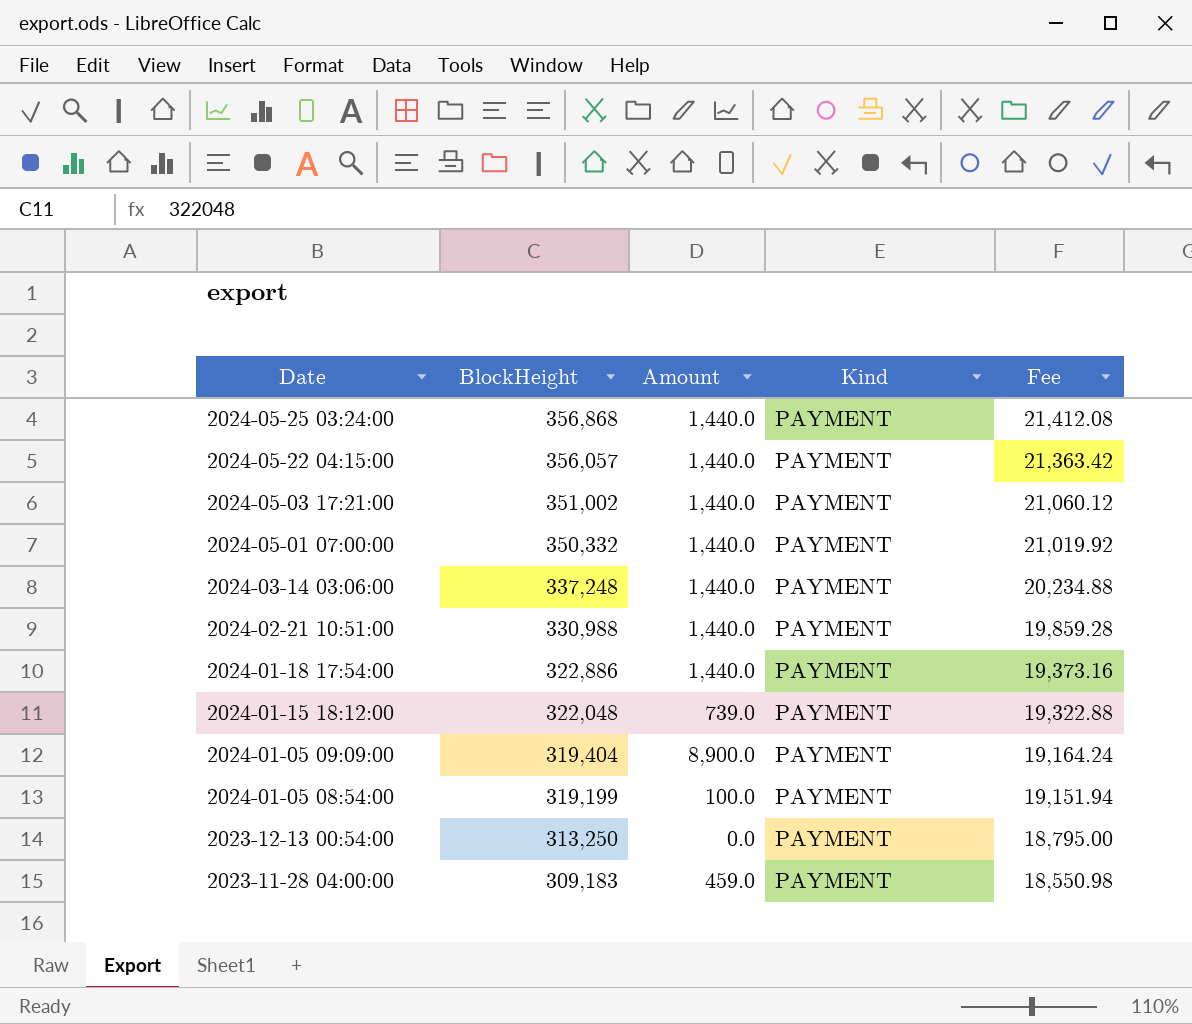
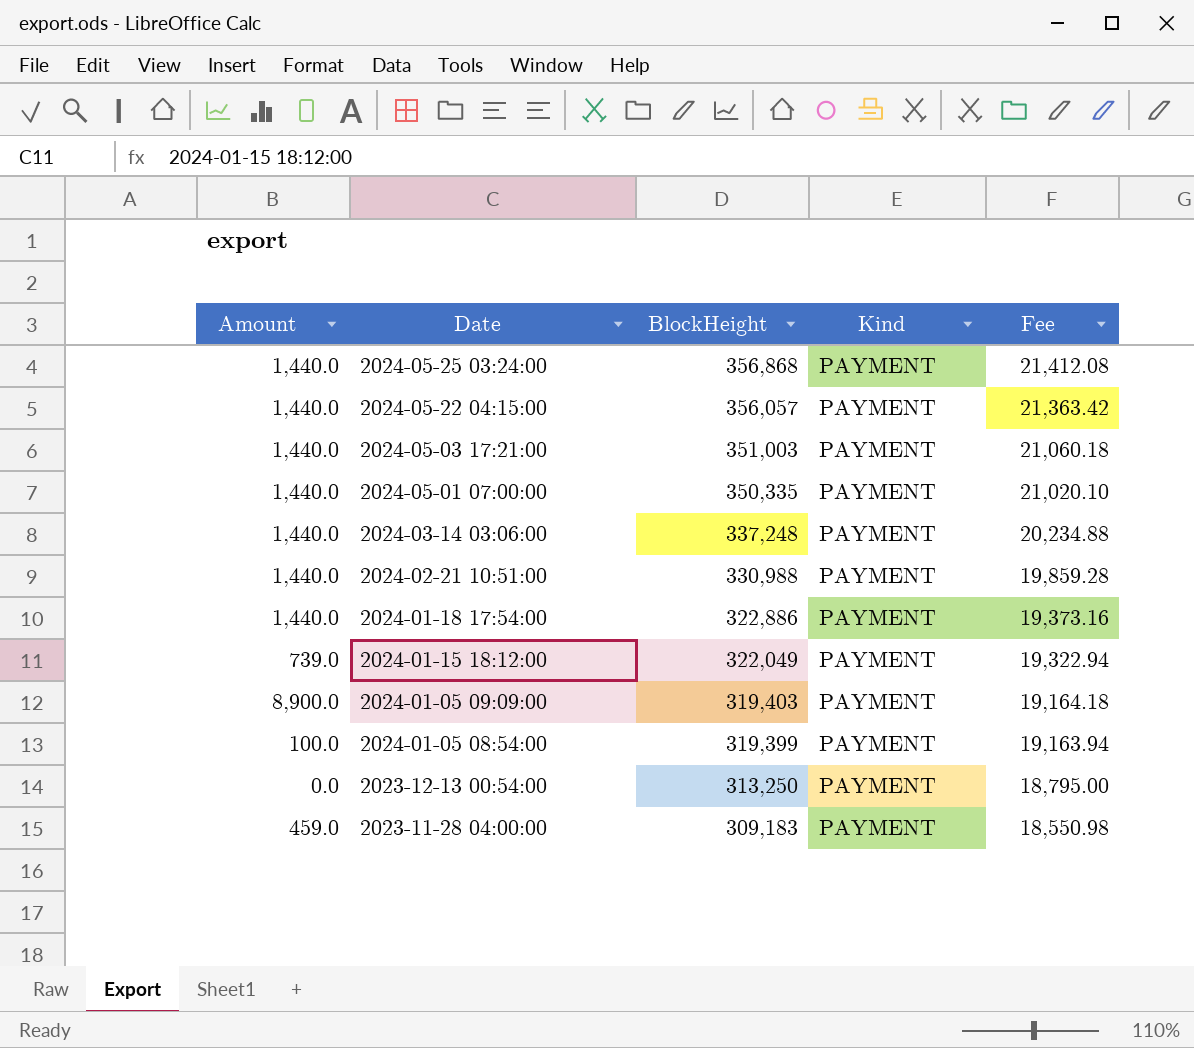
column Amount | position: 3 -> 1
2024-05-03 17:21:00 | BlockHeight: 351,002 -> 351,003
2024-05-03 17:21:00 | Fee: 21,060.12 -> 21,060.18
2024-05-01 07:00:00 | BlockHeight: 350,332 -> 350,335
2024-05-01 07:00:00 | Fee: 21,019.92 -> 21,020.10
2024-01-15 18:12:00 | BlockHeight: 322,048 -> 322,049
2024-01-15 18:12:00 | Fee: 19,322.88 -> 19,322.94
2024-01-05 09:09:00 | BlockHeight: 319,404 -> 319,403
2024-01-05 09:09:00 | Fee: 19,164.24 -> 19,164.18
2024-01-05 08:54:00 | BlockHeight: 319,199 -> 319,399
2024-01-05 08:54:00 | Fee: 19,151.94 -> 19,163.94

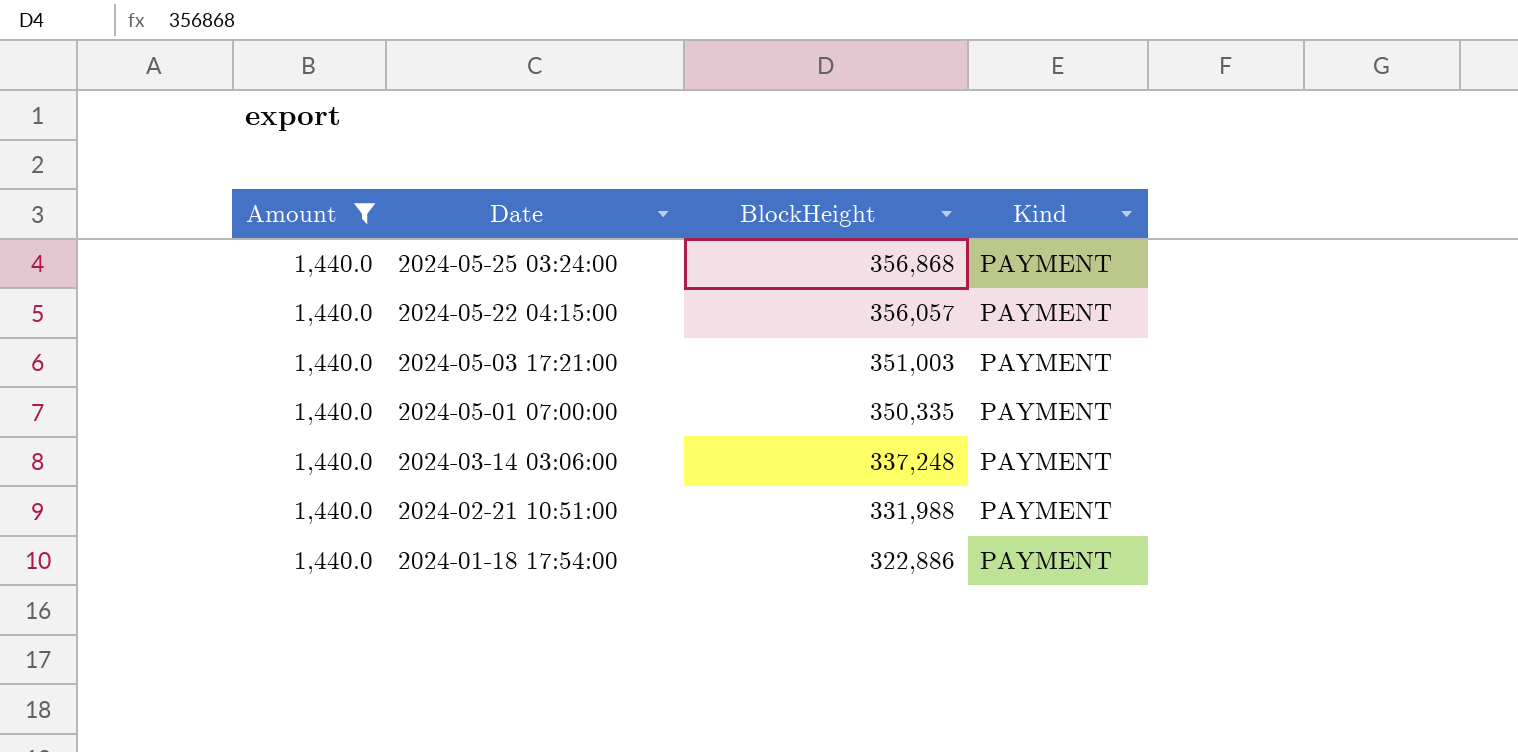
filter: none -> Amount = 1,440.0
column Fee | formula: [BlockHeight] * 0.06 -> none
2024-02-21 10:51:00 | BlockHeight: 330,988 -> 331,988

